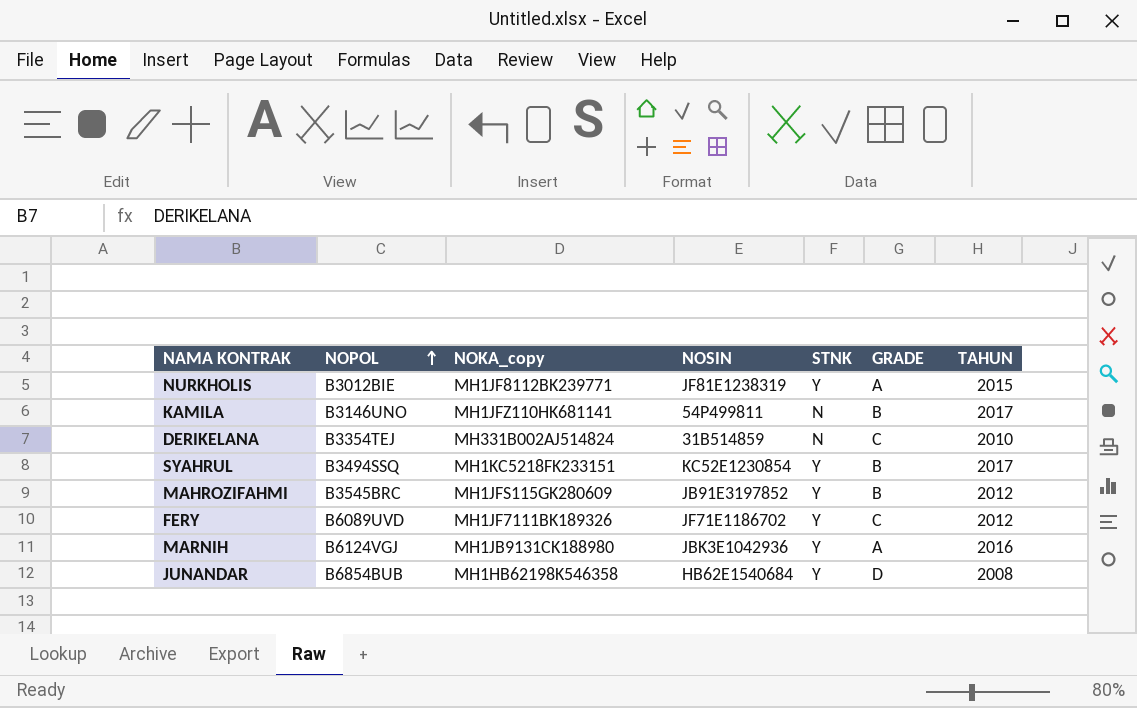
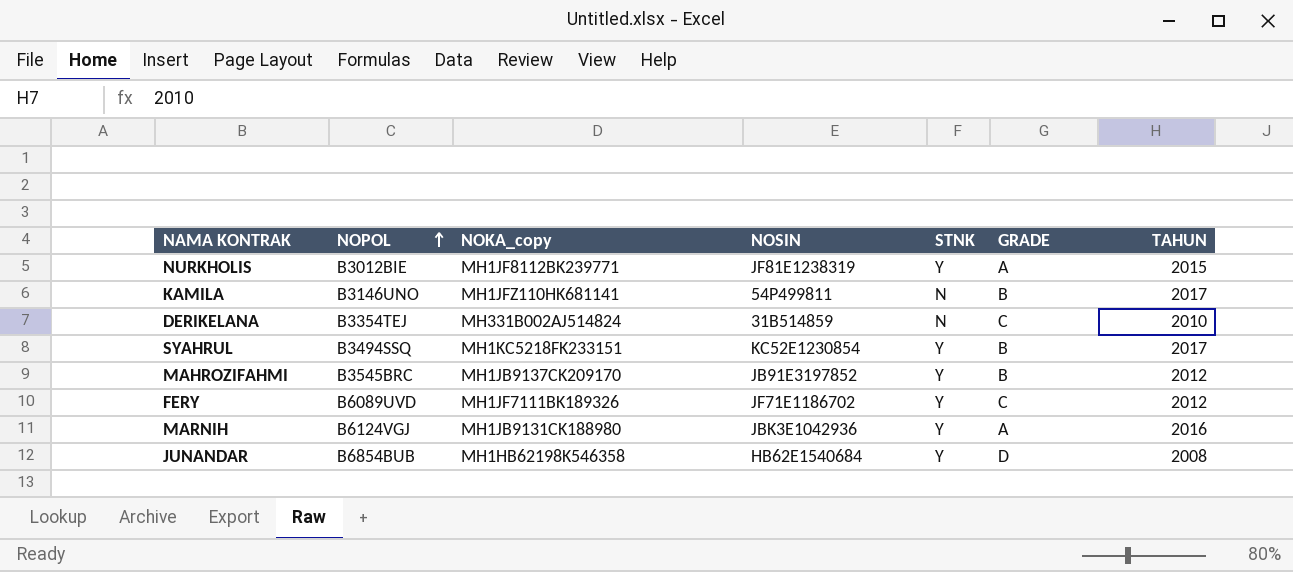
MAHROZIFAHMI | NOKA_copy: MH1JFS115GK280609 -> MH1JB9137CK209170

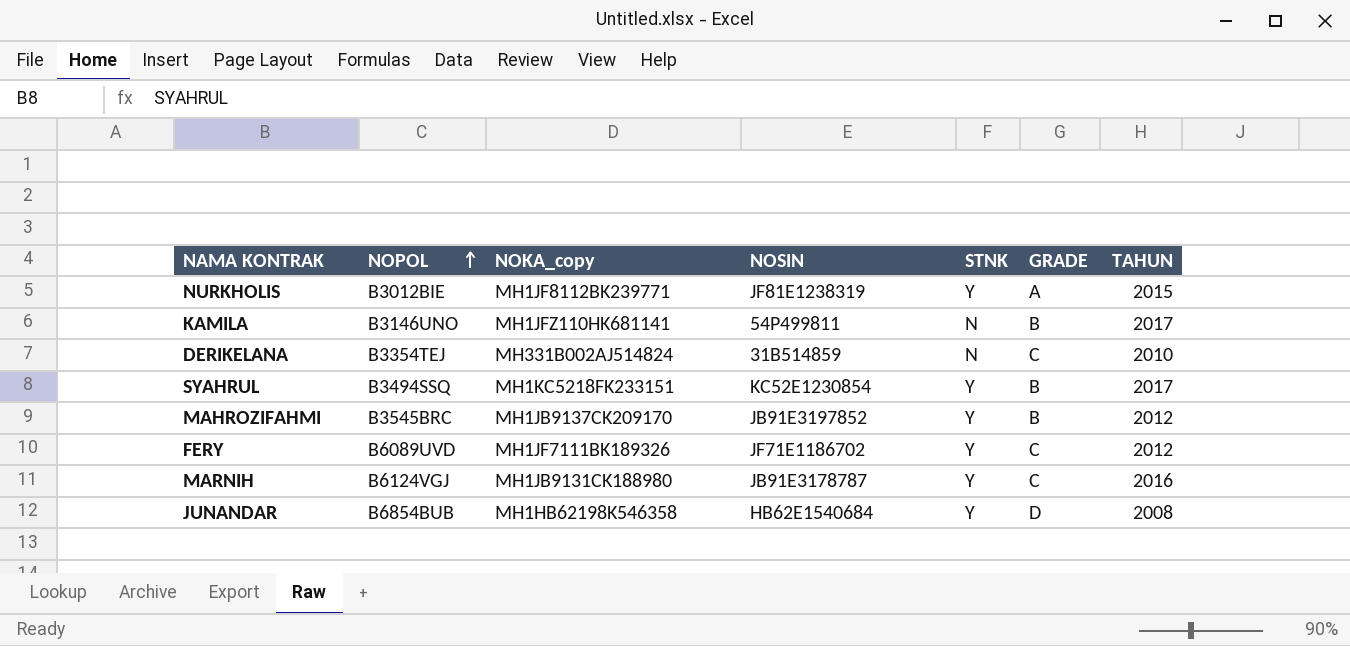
MARNIH | NOSIN: JBK3E1042936 -> JB91E3178787
MARNIH | GRADE: A -> C

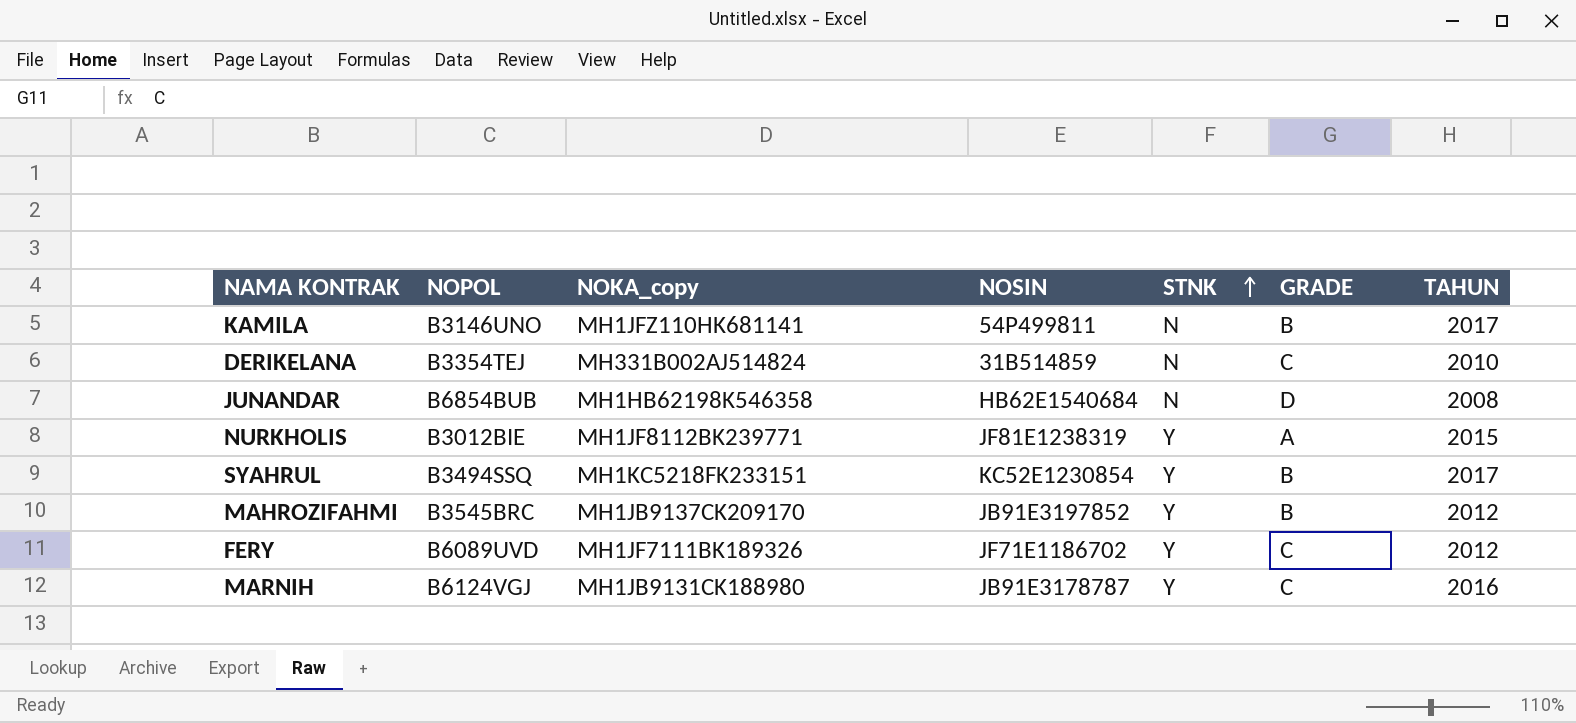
row order: NOPOL ascending -> STNK ascending
JUNANDAR | STNK: Y -> N

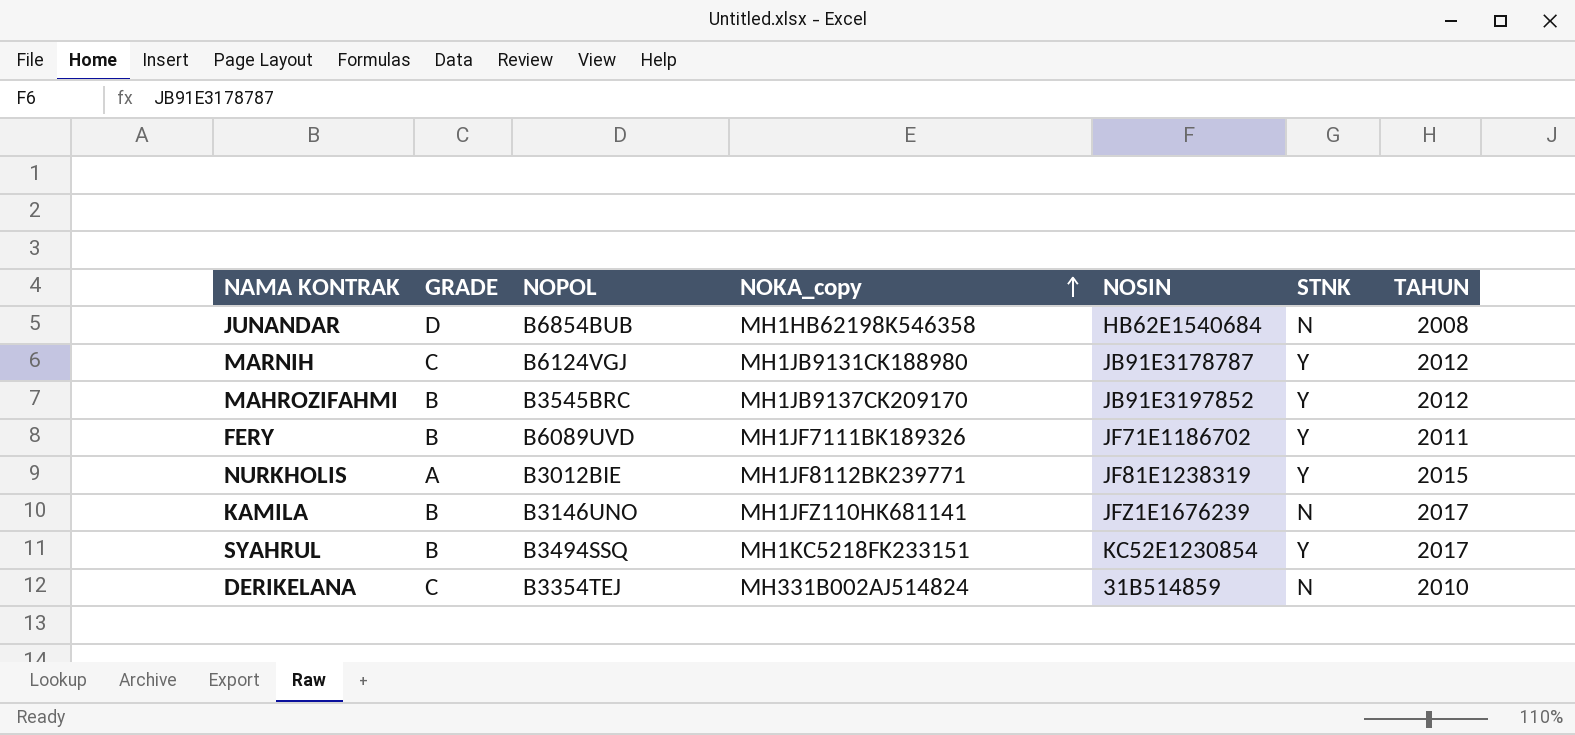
row order: STNK ascending -> NOKA_copy ascending
column GRADE | position: 6 -> 2
MARNIH | TAHUN: 2016 -> 2012
FERY | GRADE: C -> B
FERY | TAHUN: 2012 -> 2011
KAMILA | NOSIN: 54P499811 -> JFZ1E1676239

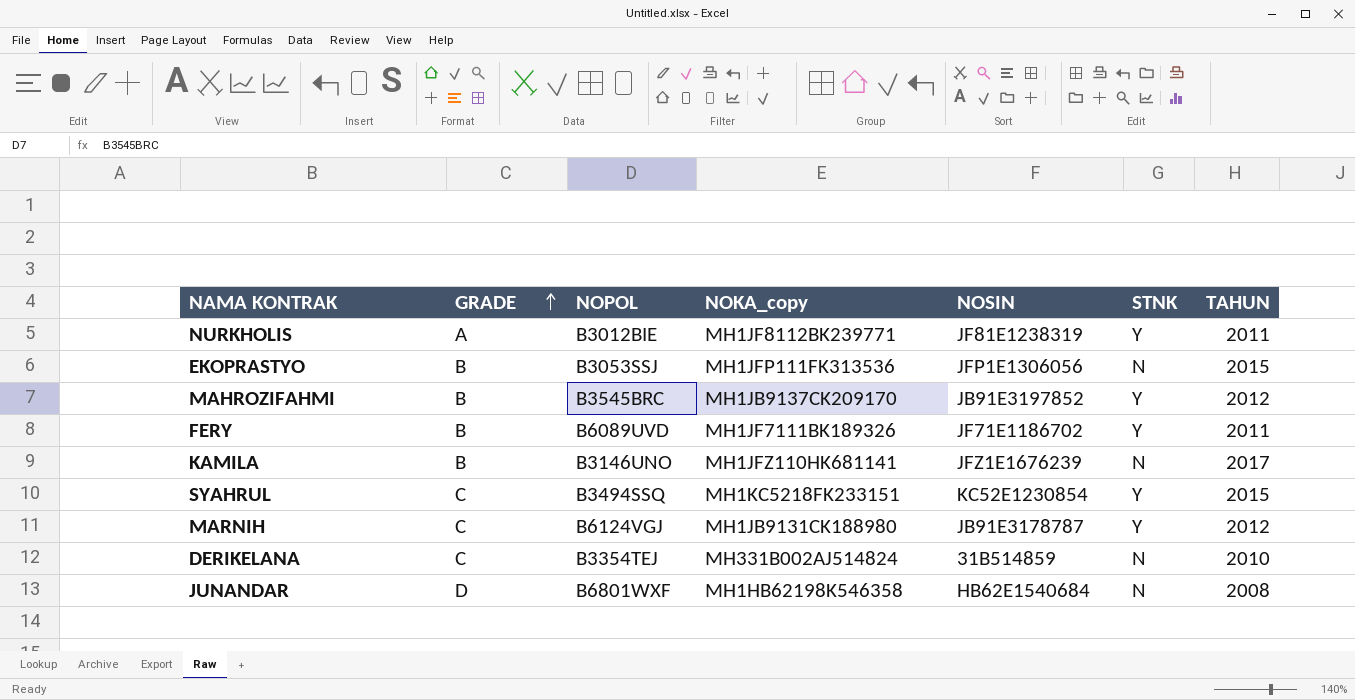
row order: NOKA_copy ascending -> GRADE ascending
NURKHOLIS | TAHUN: 2015 -> 2011
row EKOPRASTYO: none -> B | B3053SSJ | MH1JFP111FK313536 | JFP1E1306056 | N | 2015
SYAHRUL | GRADE: B -> C
SYAHRUL | TAHUN: 2017 -> 2015
JUNANDAR | NOPOL: B6854BUB -> B6801WXF

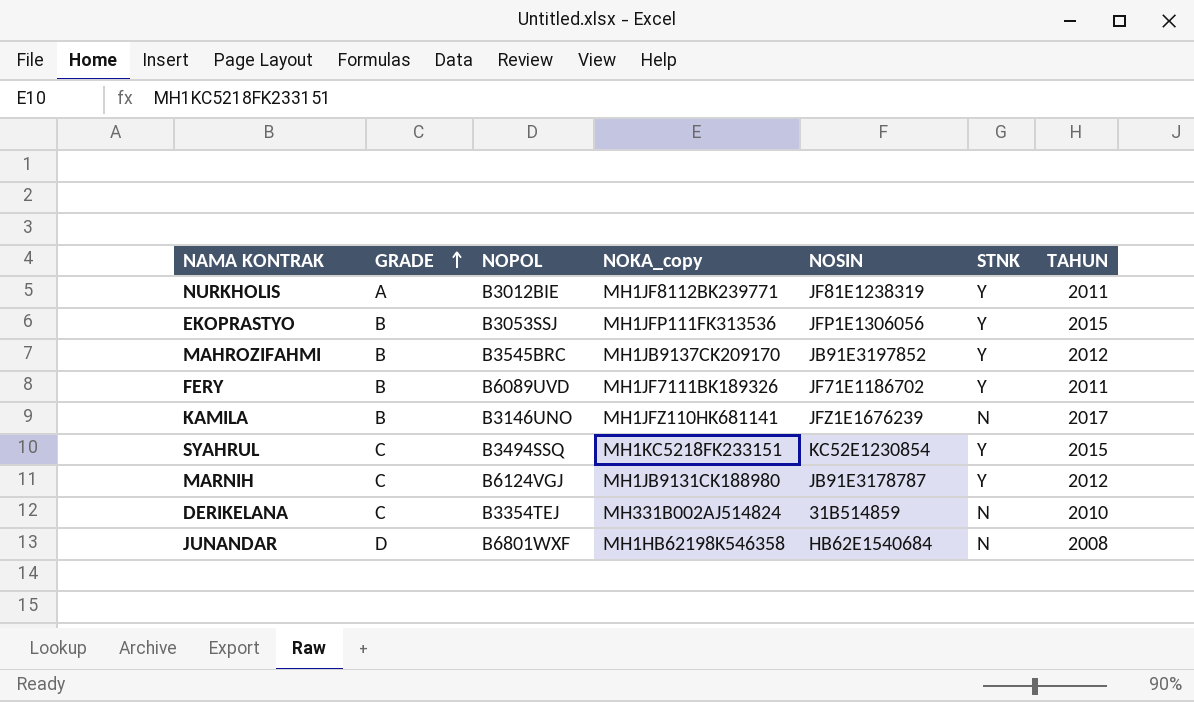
EKOPRASTYO | STNK: N -> Y

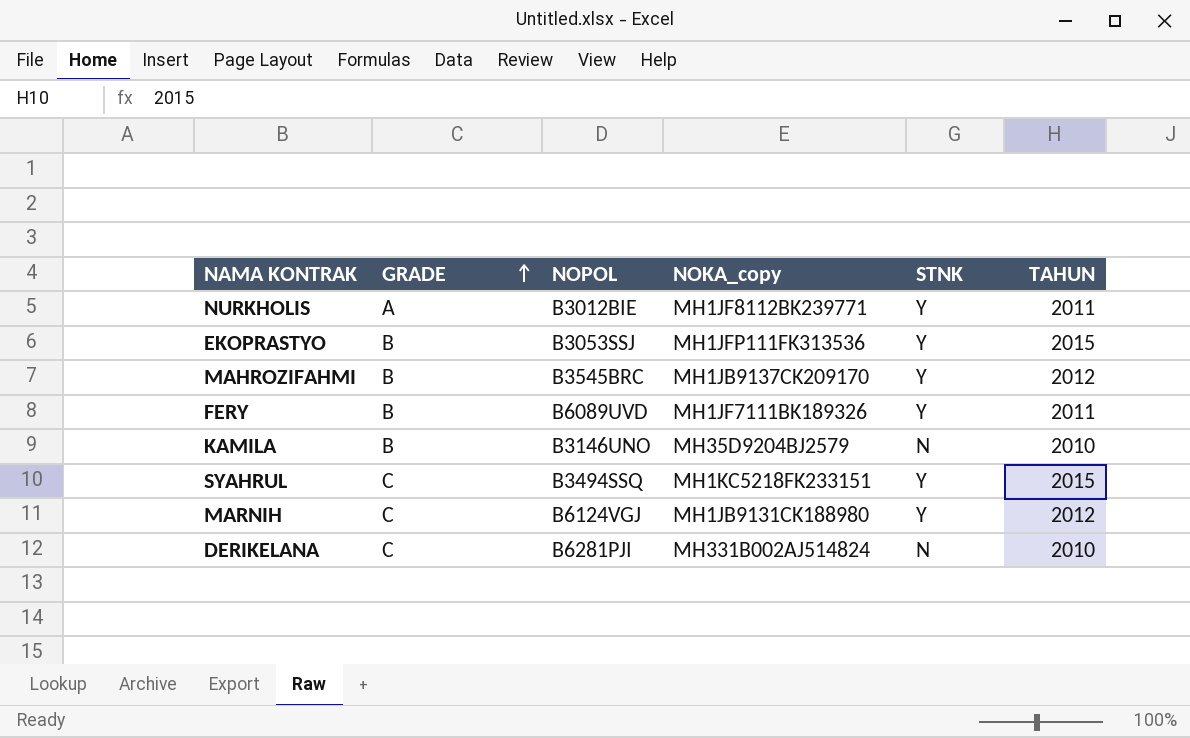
column NOSIN | position: 5 -> none
row JUNANDAR: D | B6801WXF | MH1HB62198K546358 | HB62E1540684 | N | 2008 -> none
KAMILA | NOKA_copy: MH1JFZ110HK681141 -> MH35D9204BJ2579
KAMILA | TAHUN: 2017 -> 2010
DERIKELANA | NOPOL: B3354TEJ -> B6281PJI

